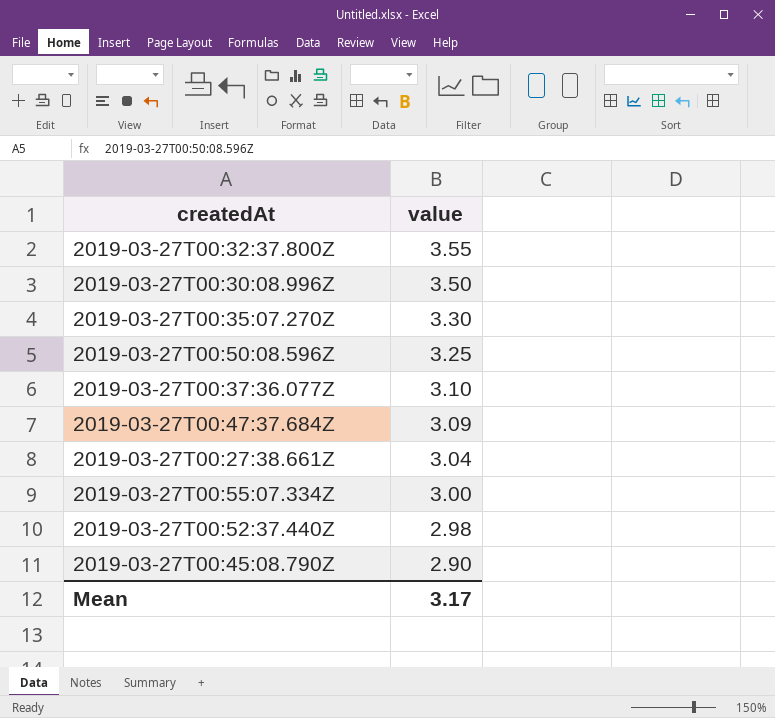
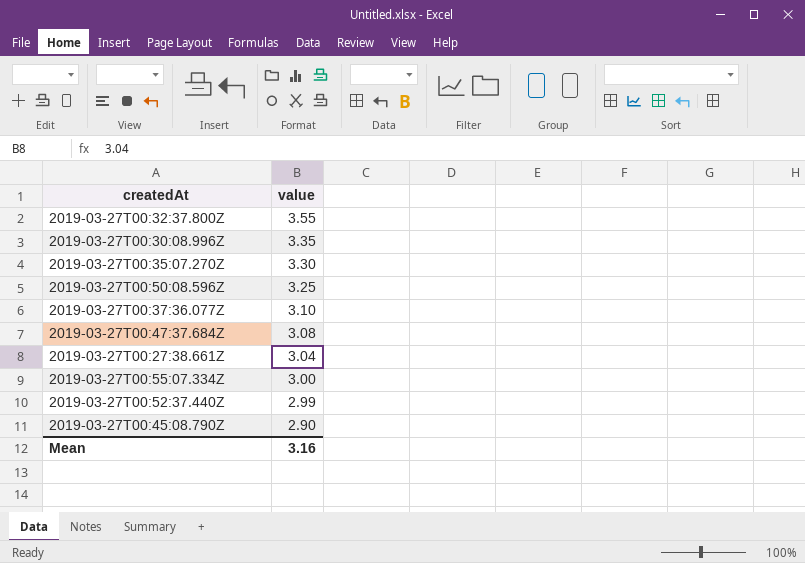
2019-03-27T00:30:08.996Z | value: 3.50 -> 3.35
2019-03-27T00:47:37.684Z | value: 3.09 -> 3.08
2019-03-27T00:52:37.440Z | value: 2.98 -> 2.99
Mean | value: 3.17 -> 3.16

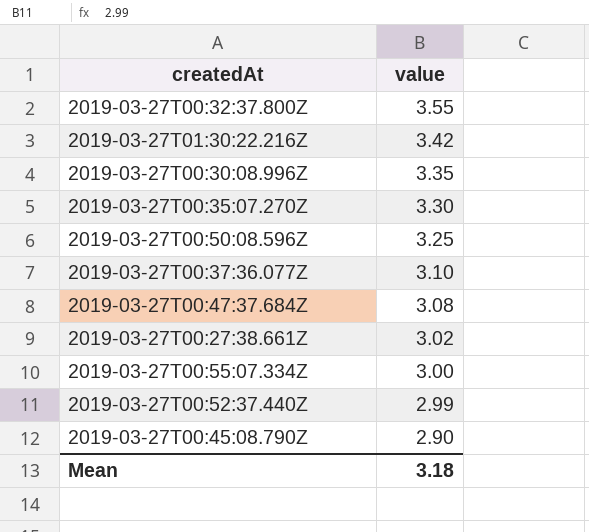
row 2019-03-27T01:30:22.216Z: none -> 3.42
2019-03-27T00:27:38.661Z | value: 3.04 -> 3.02
Mean | value: 3.16 -> 3.18

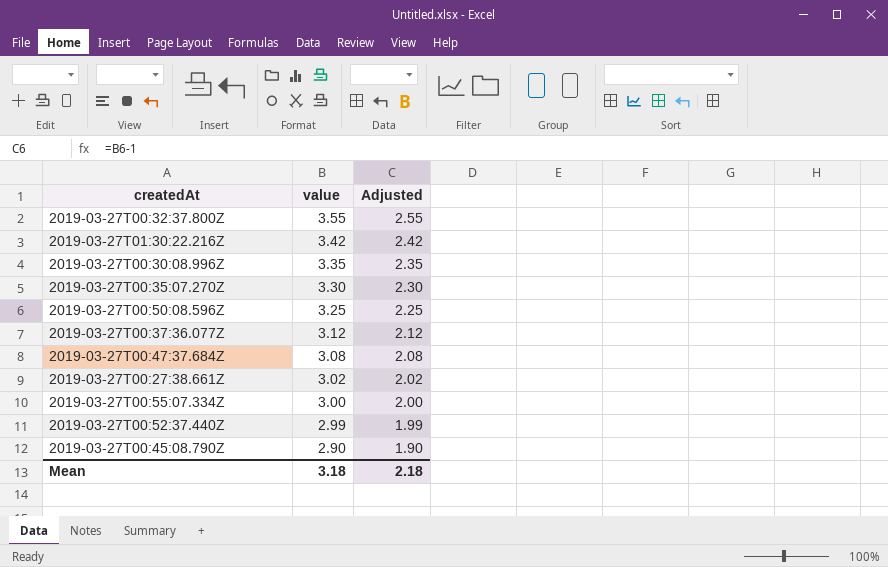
column Adjusted | formula: none -> [value] - 1
2019-03-27T00:37:36.077Z | value: 3.10 -> 3.12

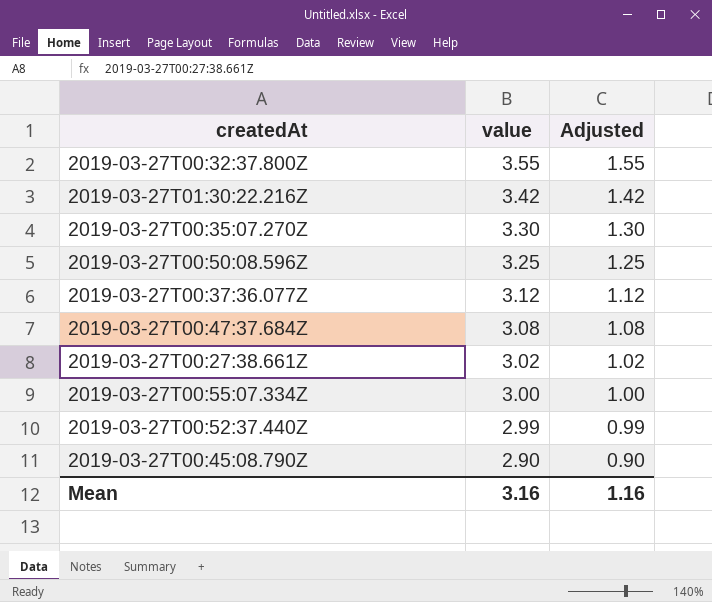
column Adjusted | formula: [value] - 1 -> [value] - 2
row 2019-03-27T00:30:08.996Z: 3.35 | 2.35 -> none
Mean | value: 3.18 -> 3.16
Mean | Adjusted: 2.18 -> 1.16

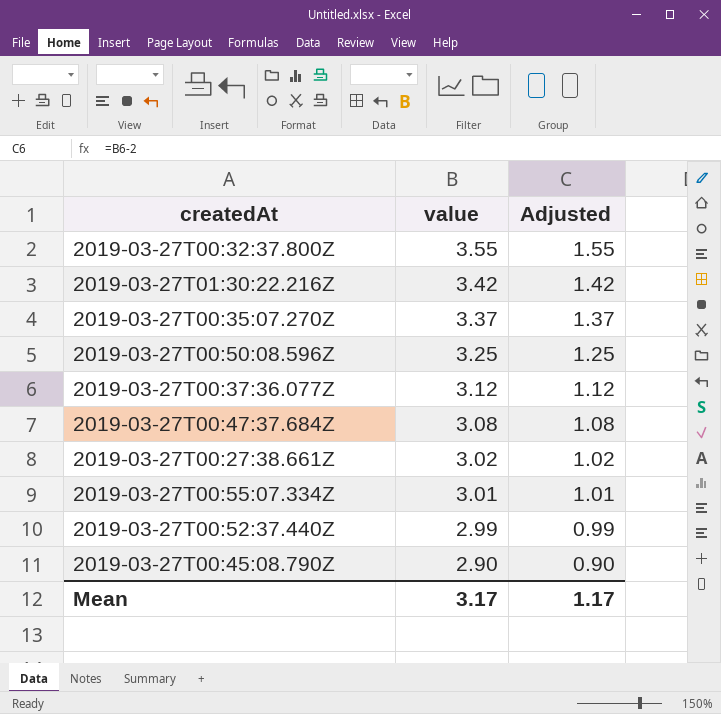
2019-03-27T00:35:07.270Z | value: 3.30 -> 3.37
2019-03-27T00:35:07.270Z | Adjusted: 1.30 -> 1.37
2019-03-27T00:55:07.334Z | value: 3.00 -> 3.01
2019-03-27T00:55:07.334Z | Adjusted: 1.00 -> 1.01
Mean | value: 3.16 -> 3.17
Mean | Adjusted: 1.16 -> 1.17

